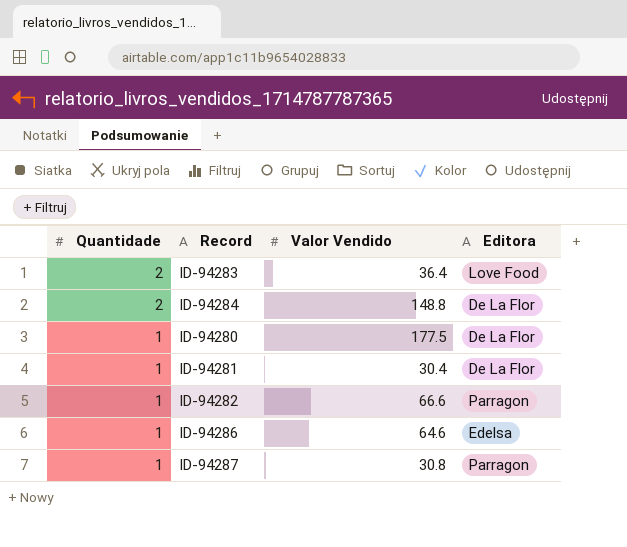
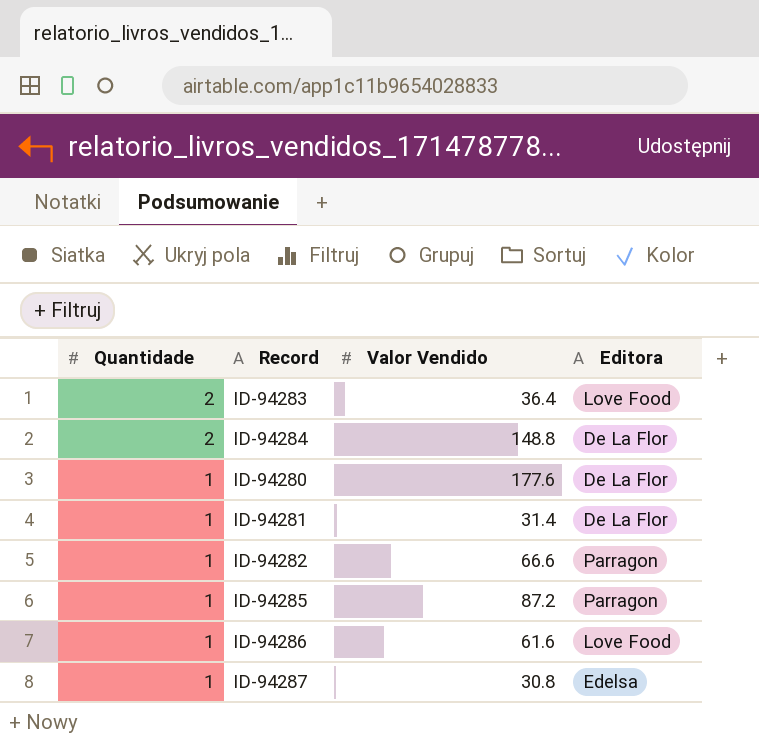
ID-94280 | Valor Vendido: 177.5 -> 177.6
ID-94281 | Valor Vendido: 30.4 -> 31.4
row ID-94285: none -> 1 | 87.2 | Parragon
ID-94286 | Valor Vendido: 64.6 -> 61.6
ID-94286 | Editora: Edelsa -> Love Food
ID-94287 | Editora: Parragon -> Edelsa

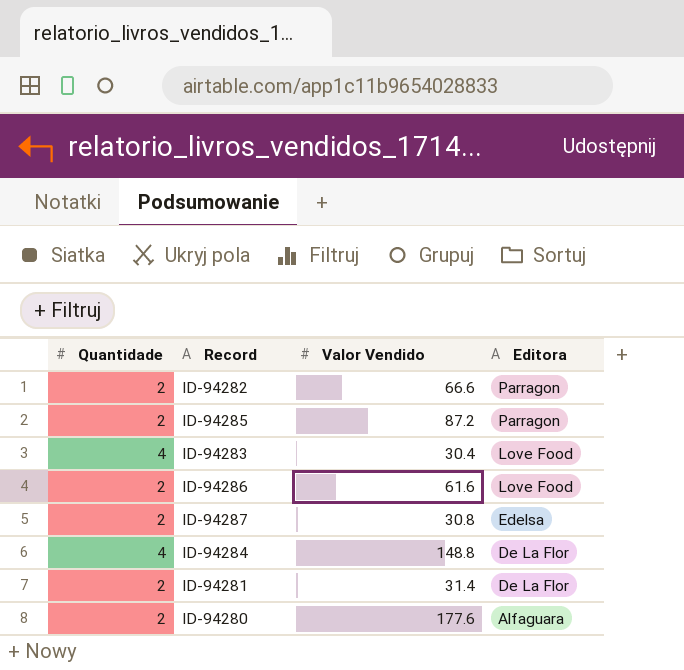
row order: Quantidade descending -> Editora descending
ID-94282 | Quantidade: 1 -> 2
ID-94285 | Quantidade: 1 -> 2
ID-94283 | Quantidade: 2 -> 4
ID-94283 | Valor Vendido: 36.4 -> 30.4
ID-94286 | Quantidade: 1 -> 2
ID-94287 | Quantidade: 1 -> 2
ID-94284 | Quantidade: 2 -> 4
ID-94281 | Quantidade: 1 -> 2
ID-94280 | Quantidade: 1 -> 2
ID-94280 | Editora: De La Flor -> Alfaguara

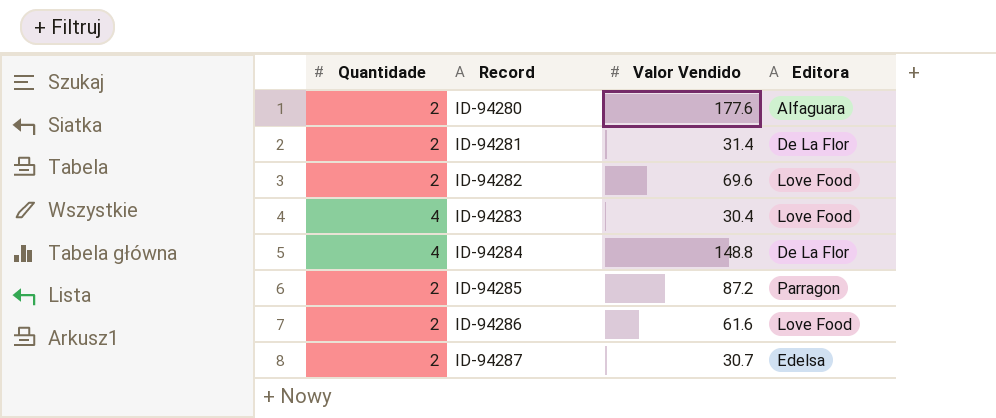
row order: Editora descending -> Record ascending
ID-94282 | Valor Vendido: 66.6 -> 69.6
ID-94282 | Editora: Parragon -> Love Food
ID-94287 | Valor Vendido: 30.8 -> 30.7

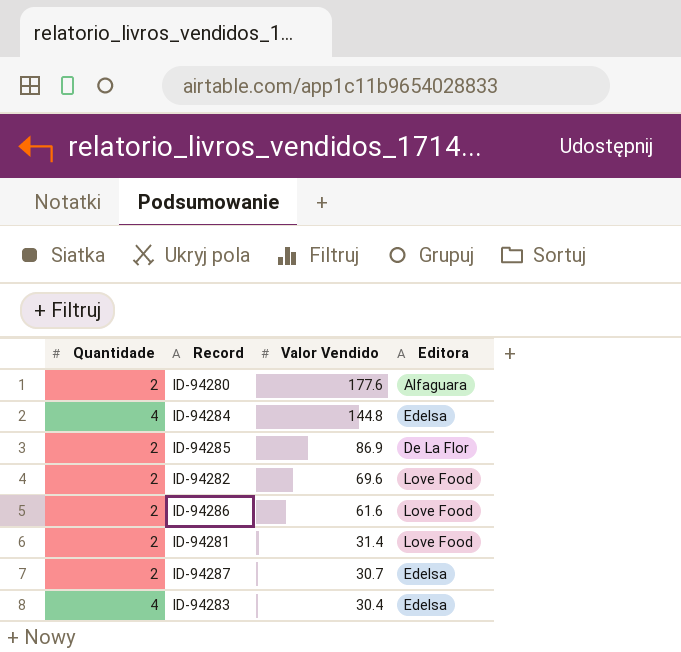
row order: Record ascending -> Valor Vendido descending
ID-94284 | Valor Vendido: 148.8 -> 144.8
ID-94284 | Editora: De La Flor -> Edelsa
ID-94285 | Valor Vendido: 87.2 -> 86.9
ID-94285 | Editora: Parragon -> De La Flor
ID-94281 | Editora: De La Flor -> Love Food
ID-94283 | Editora: Love Food -> Edelsa

